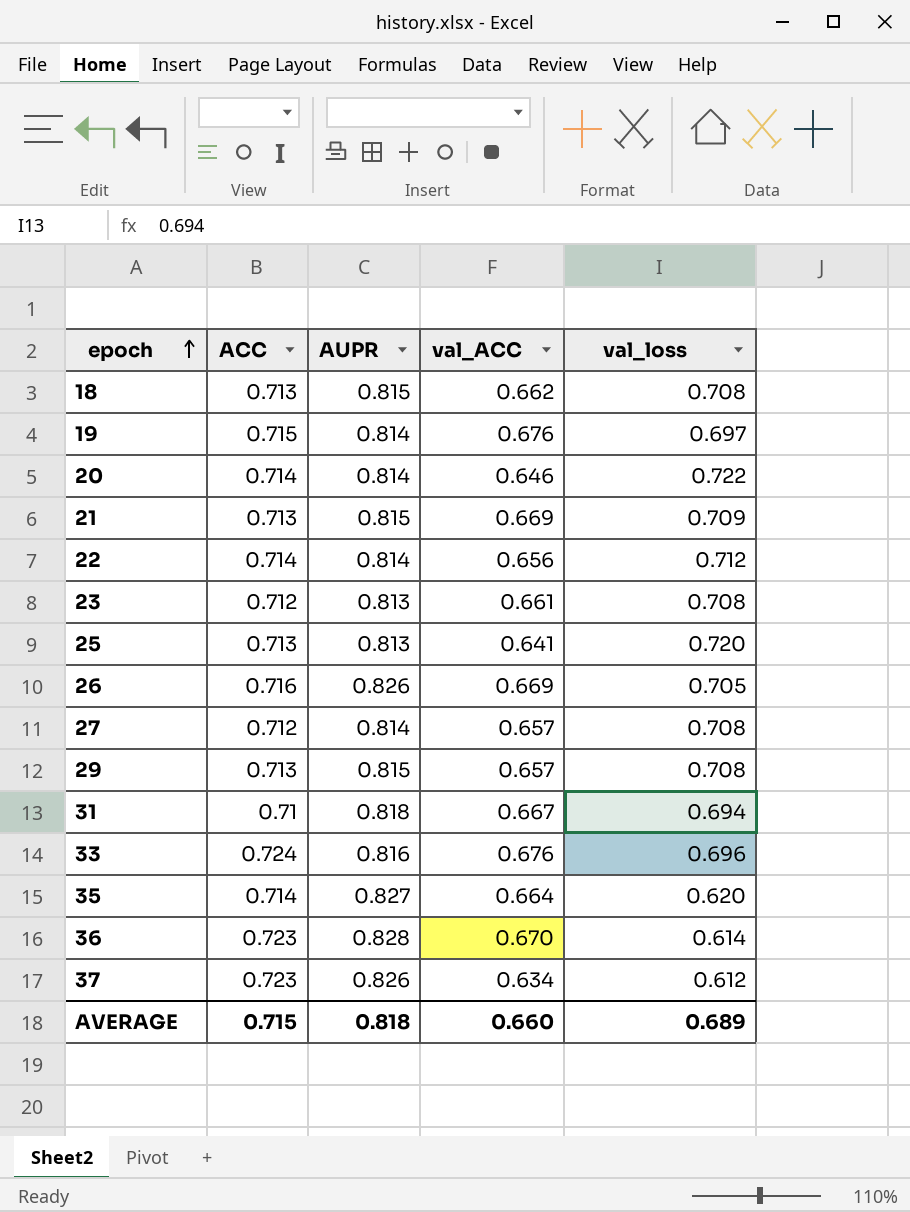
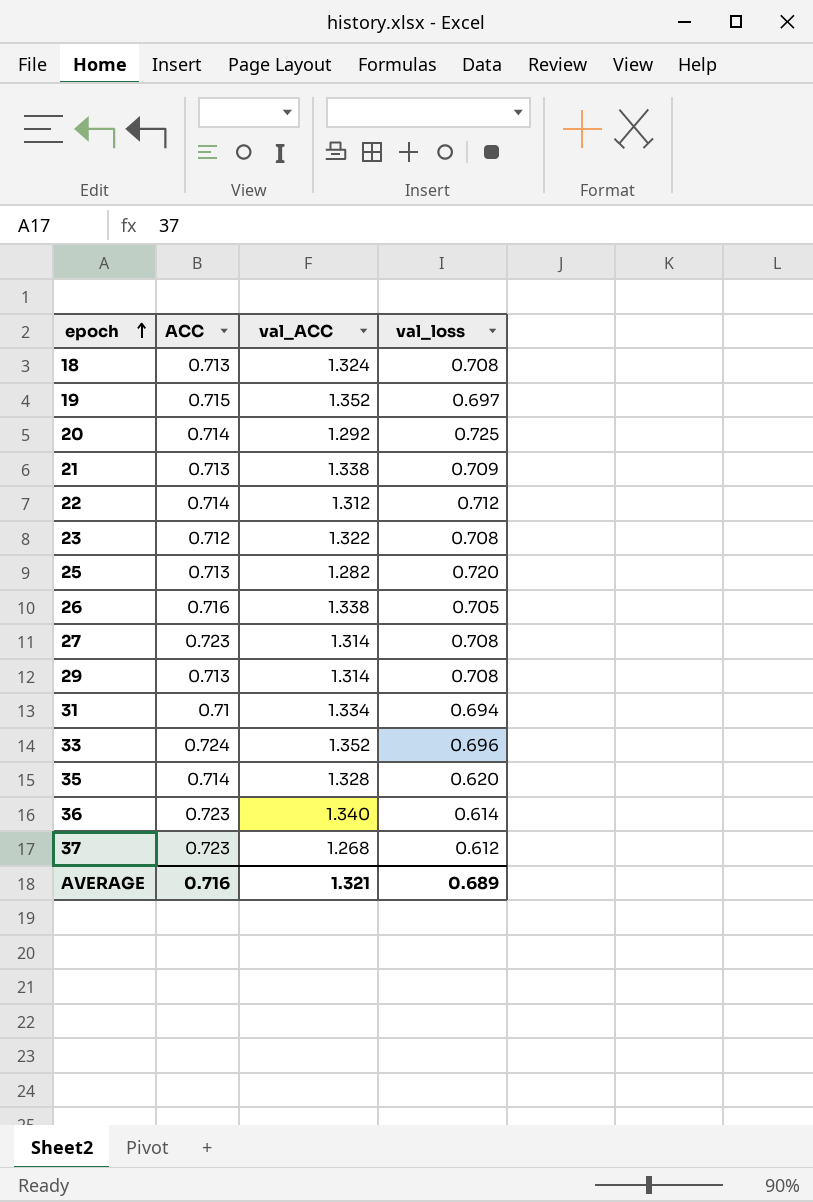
column AUPR | position: 3 -> none
18 | val_ACC: 0.662 -> 1.324
19 | val_ACC: 0.676 -> 1.352
20 | val_ACC: 0.646 -> 1.292
20 | val_loss: 0.722 -> 0.725
21 | val_ACC: 0.669 -> 1.338
22 | val_ACC: 0.656 -> 1.312
23 | val_ACC: 0.661 -> 1.322
25 | val_ACC: 0.641 -> 1.282
26 | val_ACC: 0.669 -> 1.338
27 | ACC: 0.712 -> 0.723
27 | val_ACC: 0.657 -> 1.314
29 | val_ACC: 0.657 -> 1.314
31 | val_ACC: 0.667 -> 1.334
33 | val_ACC: 0.676 -> 1.352
35 | val_ACC: 0.664 -> 1.328
36 | val_ACC: 0.670 -> 1.340
37 | val_ACC: 0.634 -> 1.268
AVERAGE | ACC: 0.715 -> 0.716
AVERAGE | val_ACC: 0.660 -> 1.321

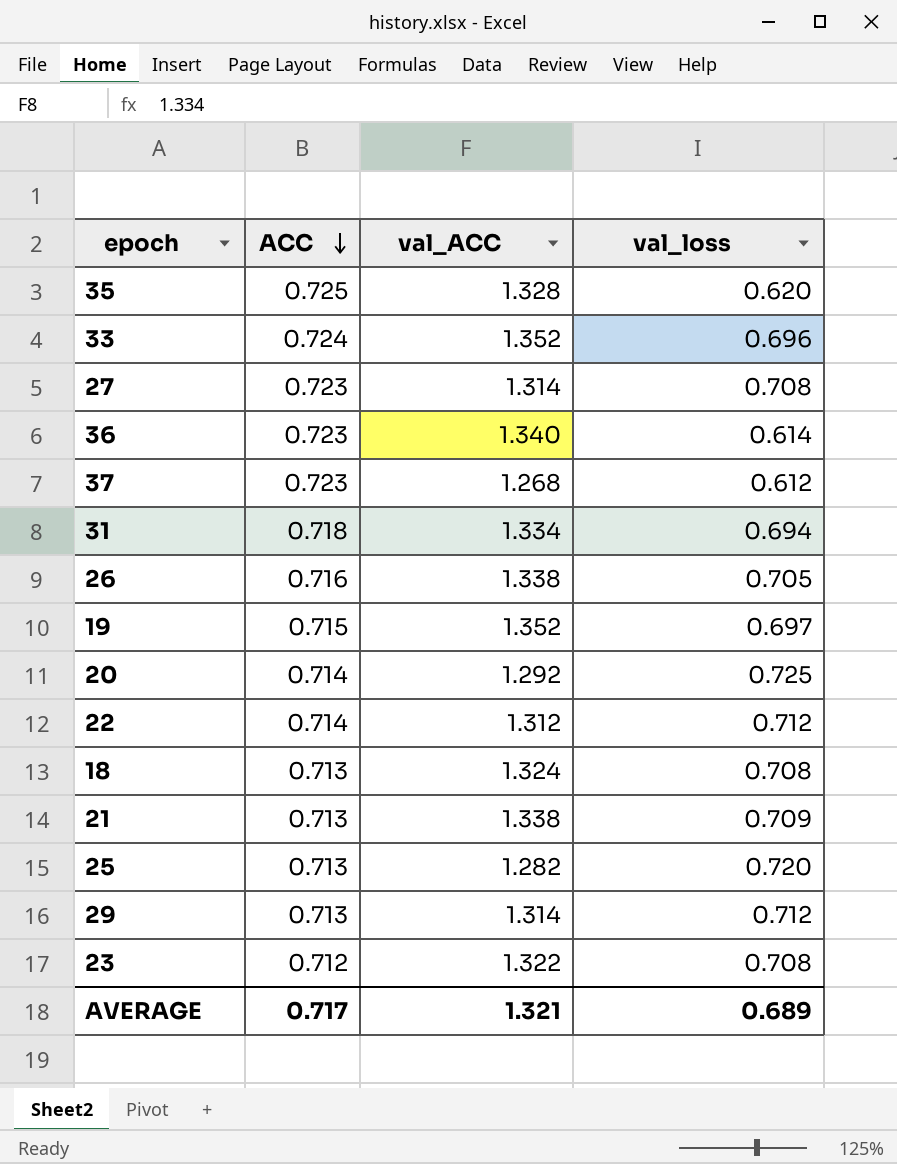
row order: epoch ascending -> ACC descending
35 | ACC: 0.714 -> 0.725
31 | ACC: 0.71 -> 0.718
29 | val_loss: 0.708 -> 0.712
AVERAGE | ACC: 0.716 -> 0.717

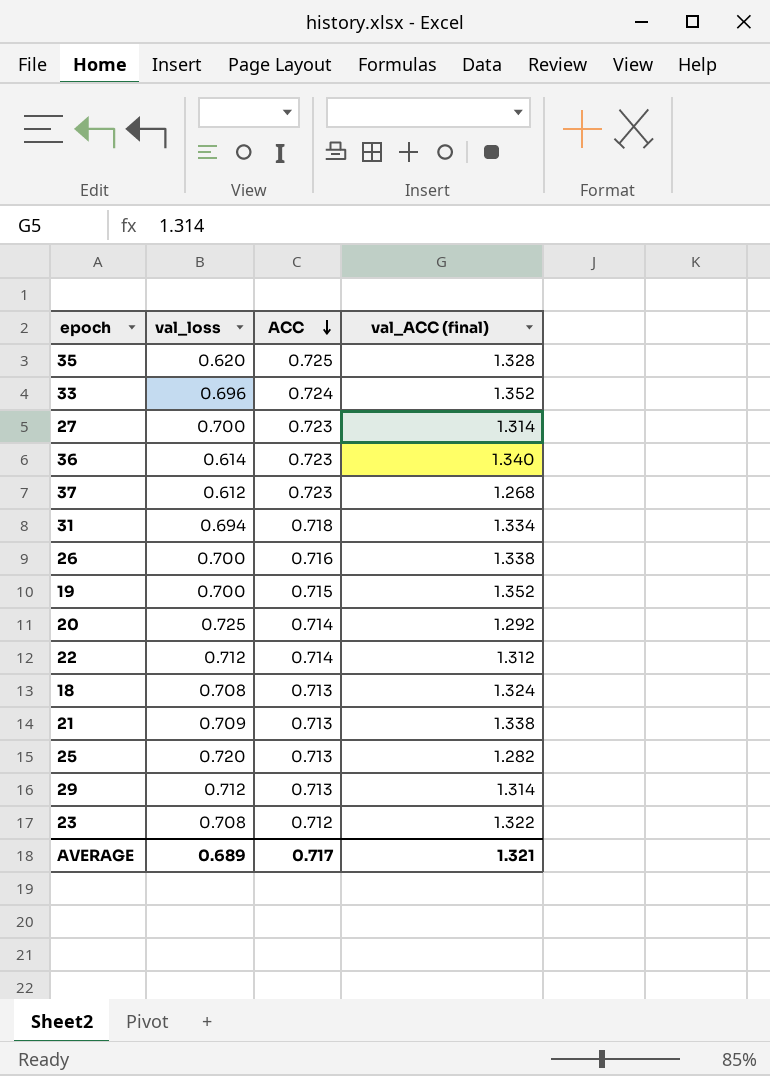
column val_loss | position: 4 -> 2
column name: val_ACC -> val_ACC (final)
27 | val_loss: 0.708 -> 0.700
26 | val_loss: 0.705 -> 0.700
19 | val_loss: 0.697 -> 0.700

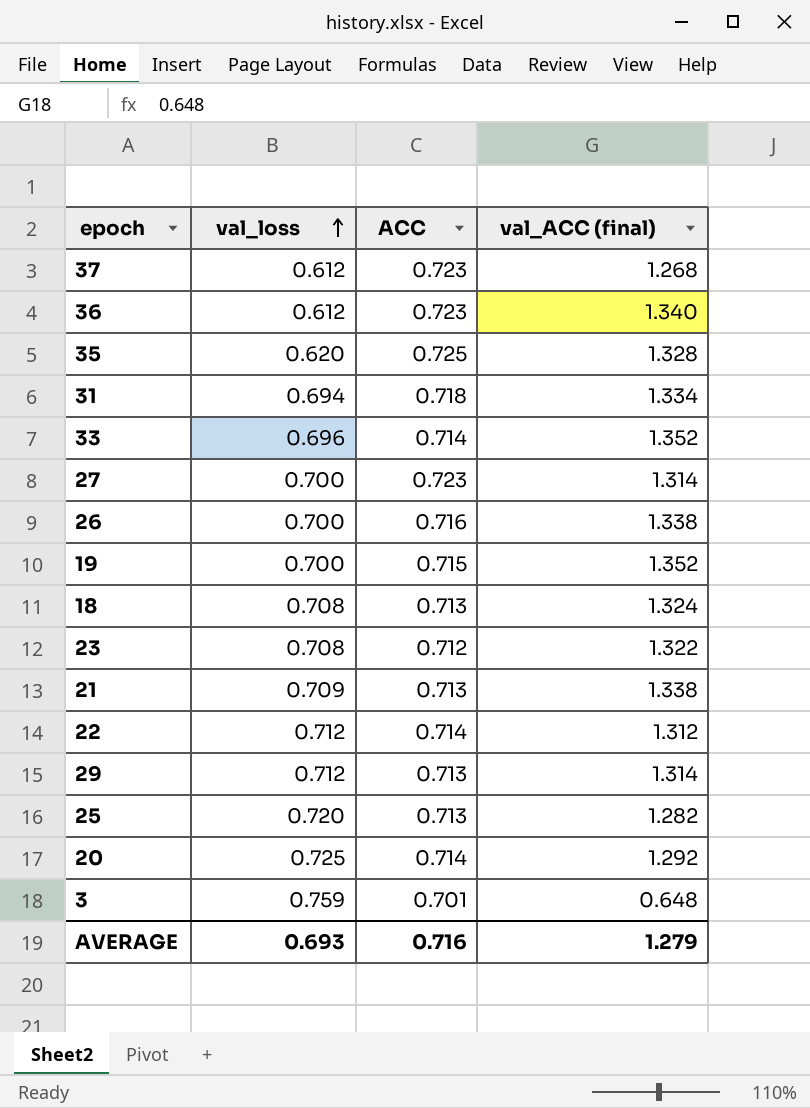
row order: ACC descending -> val_loss ascending
36 | val_loss: 0.614 -> 0.612
33 | ACC: 0.724 -> 0.714
row 3: none -> 0.759 | 0.701 | 0.648
AVERAGE | val_loss: 0.689 -> 0.693
AVERAGE | ACC: 0.717 -> 0.716
AVERAGE | val_ACC (final): 1.321 -> 1.279

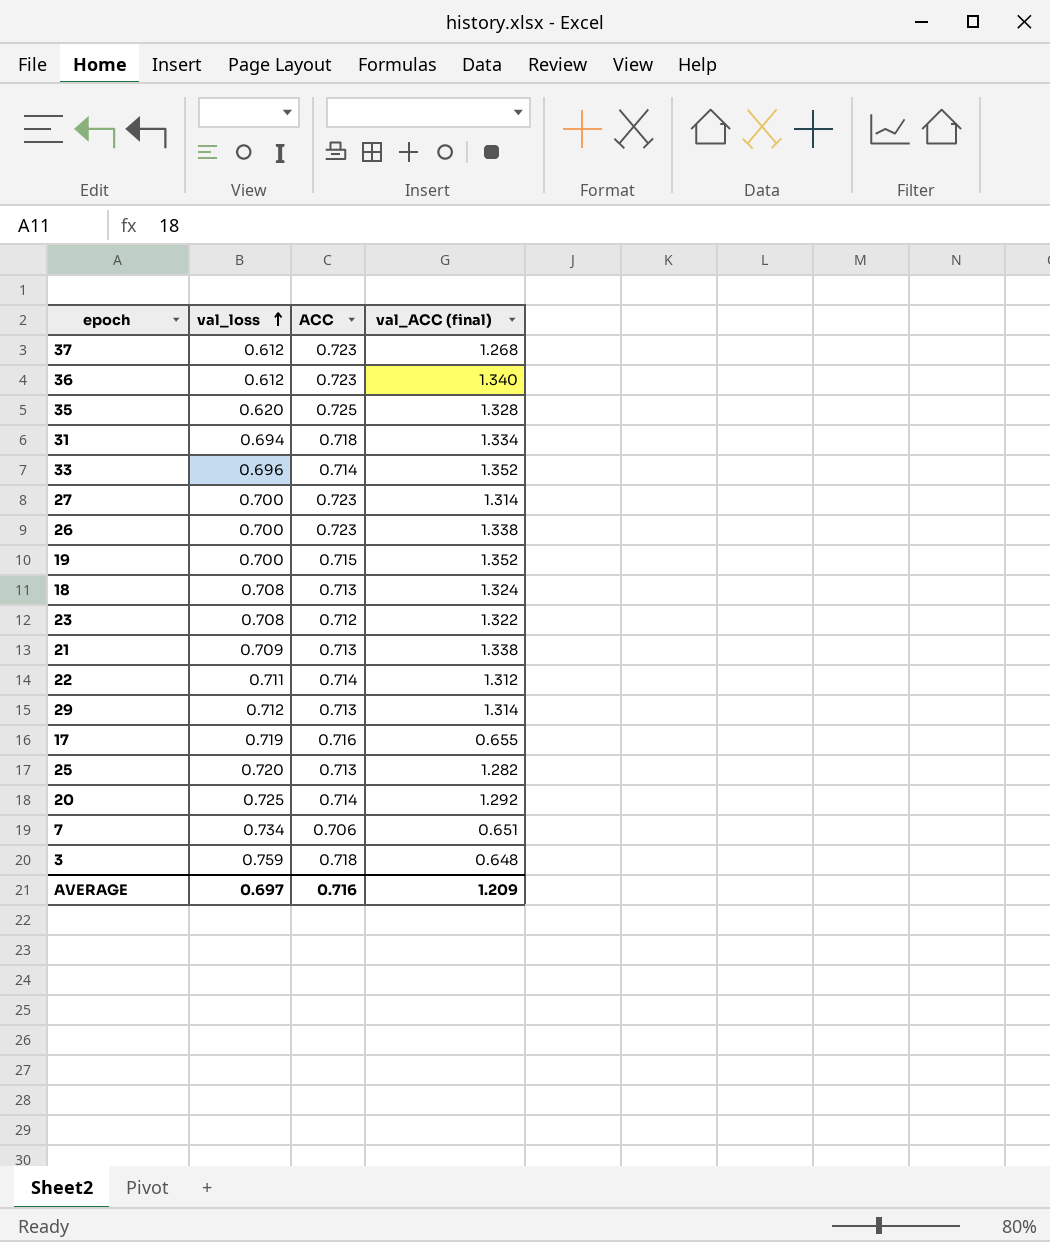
26 | ACC: 0.716 -> 0.723
22 | val_loss: 0.712 -> 0.711
row 17: none -> 0.719 | 0.716 | 0.655
row 7: none -> 0.734 | 0.706 | 0.651
3 | ACC: 0.701 -> 0.718
AVERAGE | val_loss: 0.693 -> 0.697
AVERAGE | val_ACC (final): 1.279 -> 1.209

